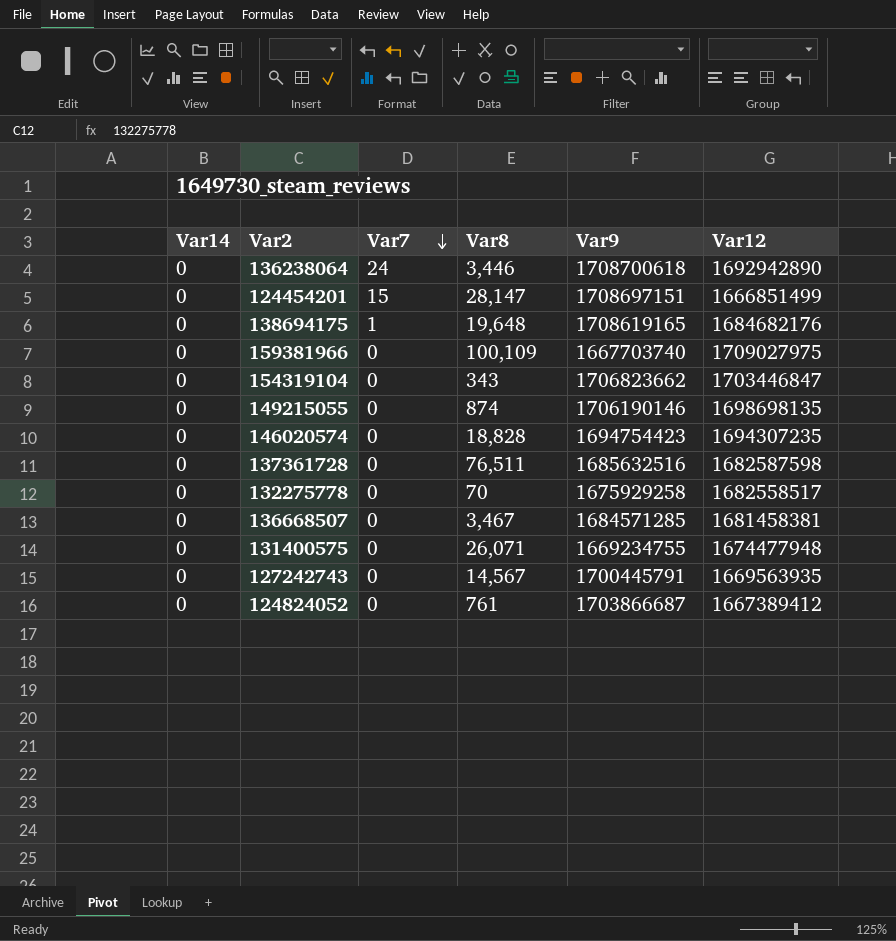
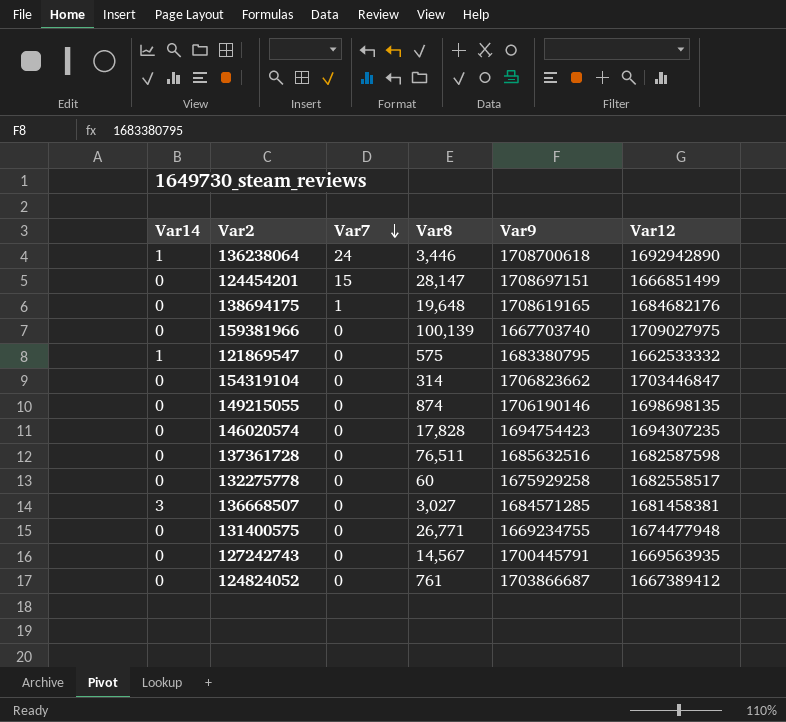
136238064 | Var14: 0 -> 1
159381966 | Var8: 100,109 -> 100,139
row 121869547: none -> 1 | 0 | 575 | 1683380795 | 1662533332
154319104 | Var8: 343 -> 314
146020574 | Var8: 18,828 -> 17,828
132275778 | Var8: 70 -> 60
136668507 | Var14: 0 -> 3
136668507 | Var8: 3,467 -> 3,027
131400575 | Var8: 26,071 -> 26,771

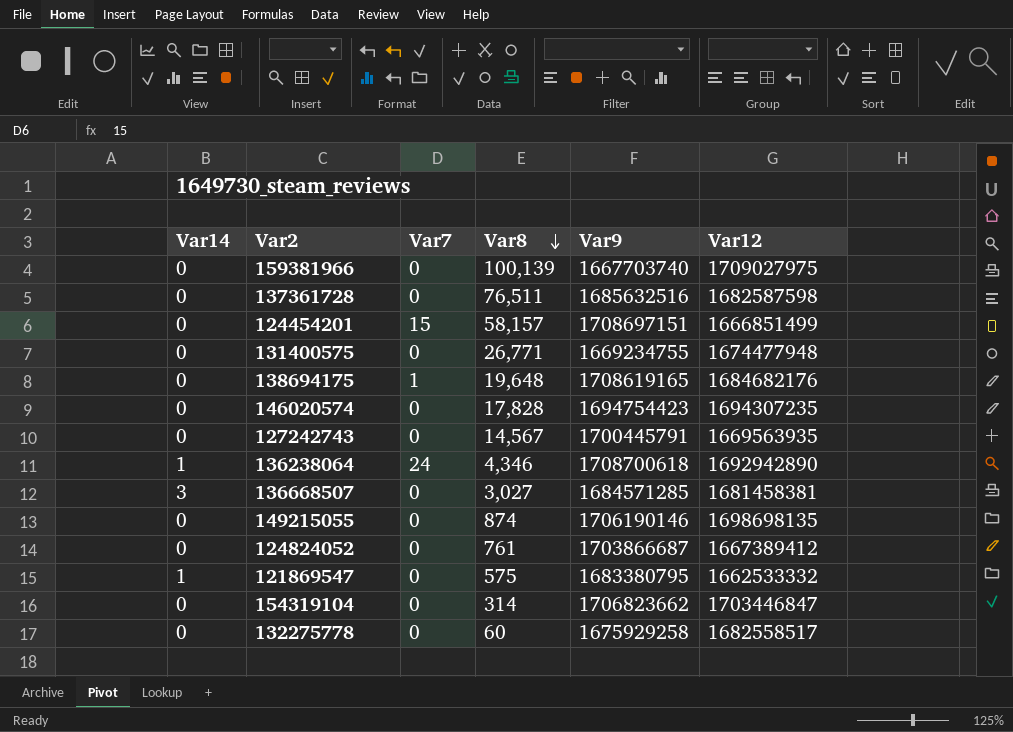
row order: Var7 descending -> Var8 descending
124454201 | Var8: 28,147 -> 58,157
136238064 | Var8: 3,446 -> 4,346

